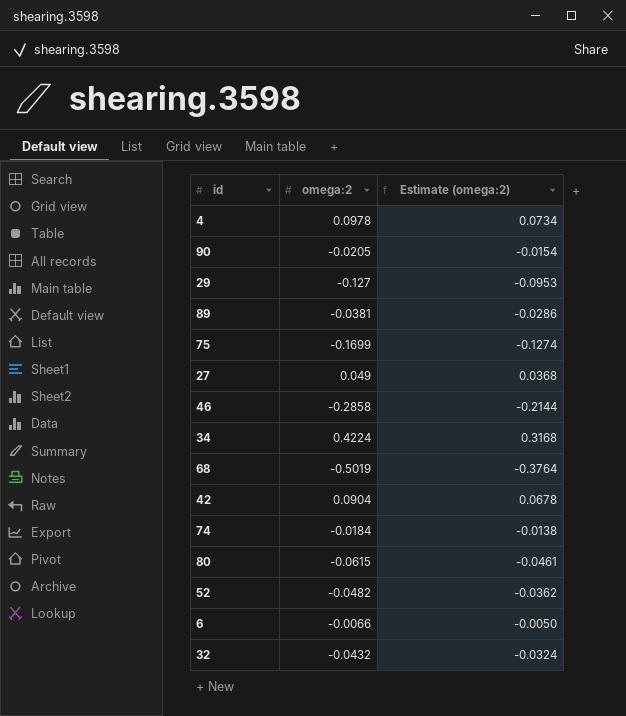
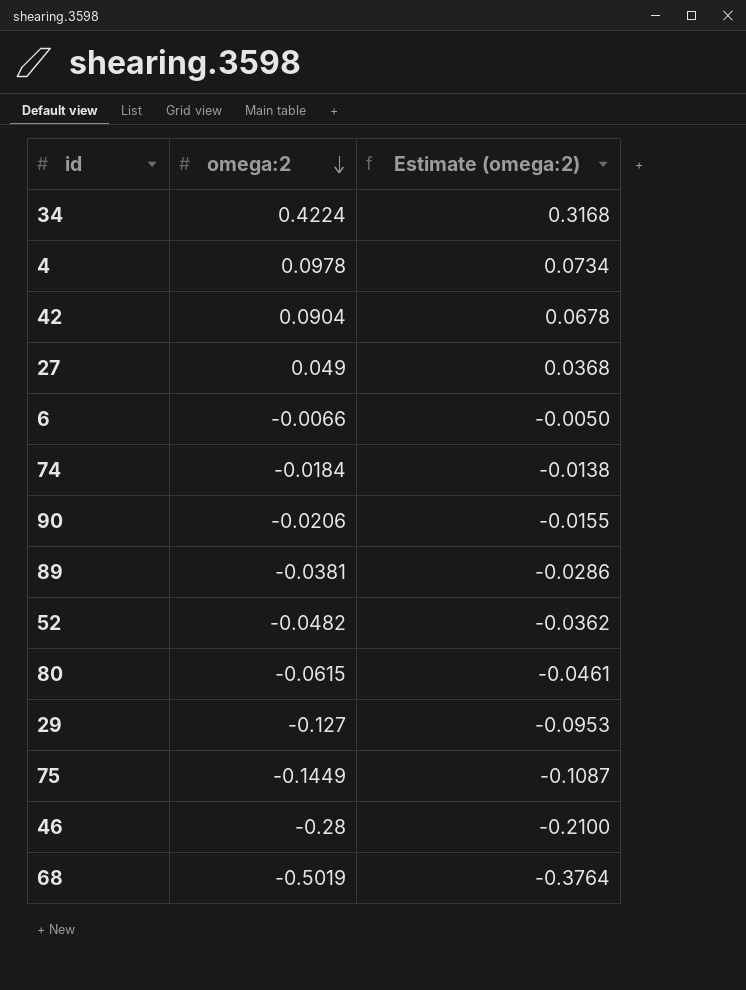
row order: none -> omega:2 descending
row 32: -0.0432 | -0.0324 -> none
90 | omega:2: -0.0205 -> -0.0206
90 | Estimate (omega:2): -0.0154 -> -0.0155
75 | omega:2: -0.1699 -> -0.1449
75 | Estimate (omega:2): -0.1274 -> -0.1087
46 | omega:2: -0.2858 -> -0.28
46 | Estimate (omega:2): -0.2144 -> -0.2100

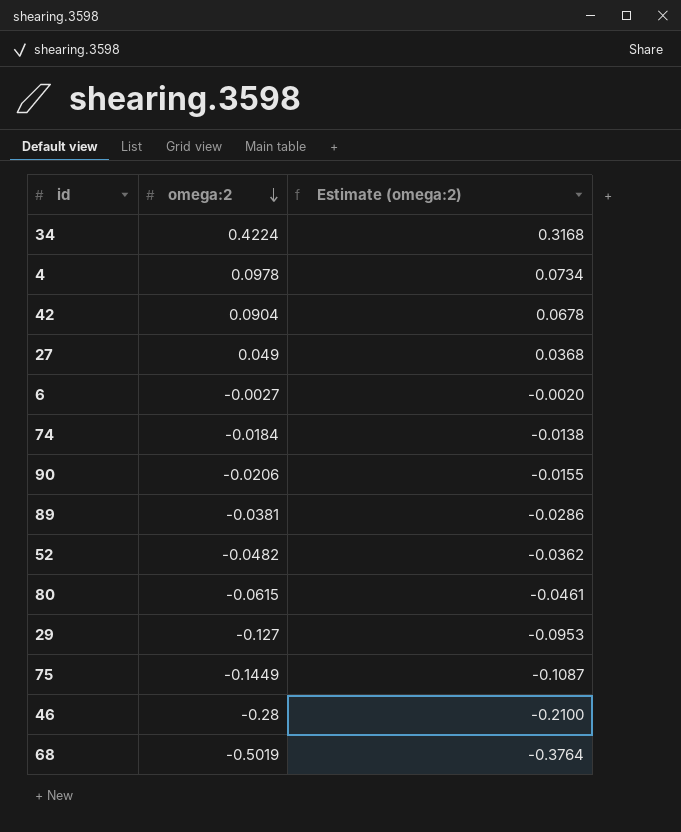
6 | omega:2: -0.0066 -> -0.0027
6 | Estimate (omega:2): -0.0050 -> -0.0020

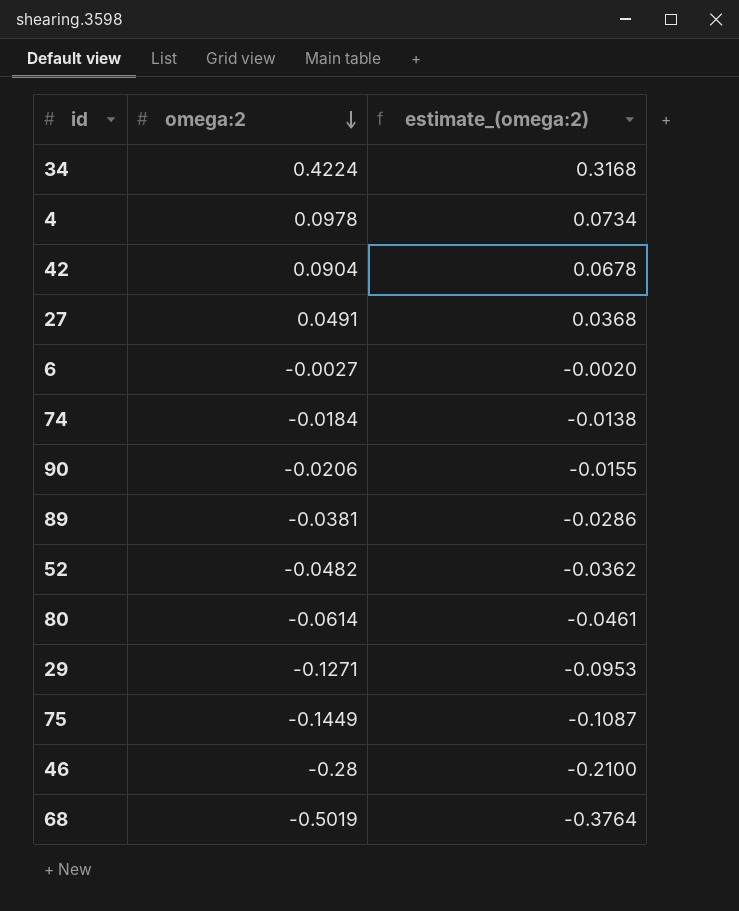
column name: Estimate (omega:2) -> estimate_(omega:2)
27 | omega:2: 0.049 -> 0.0491
80 | omega:2: -0.0615 -> -0.0614
29 | omega:2: -0.127 -> -0.1271

